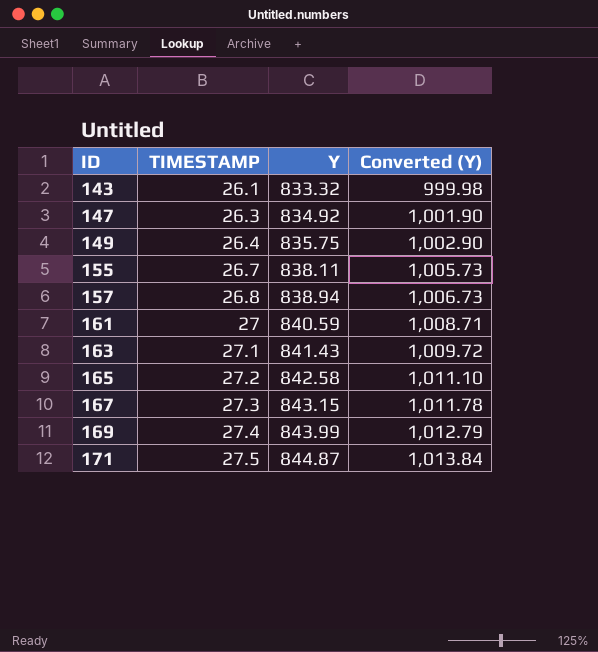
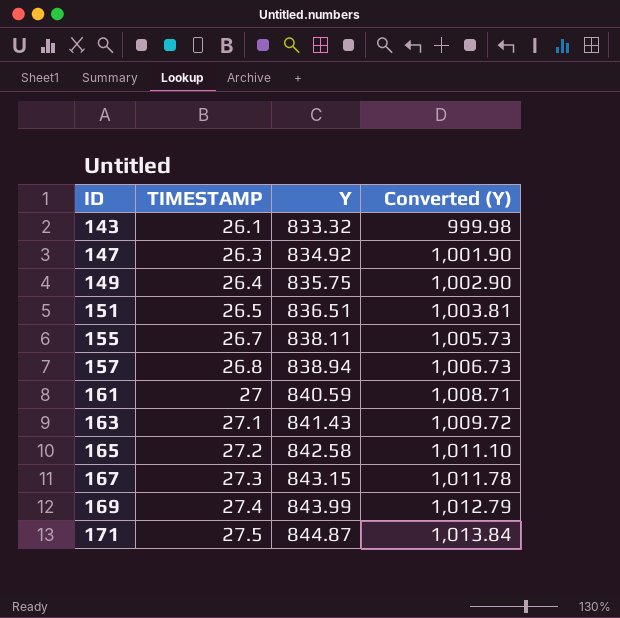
row 151: none -> 26.5 | 836.51 | 1,003.81

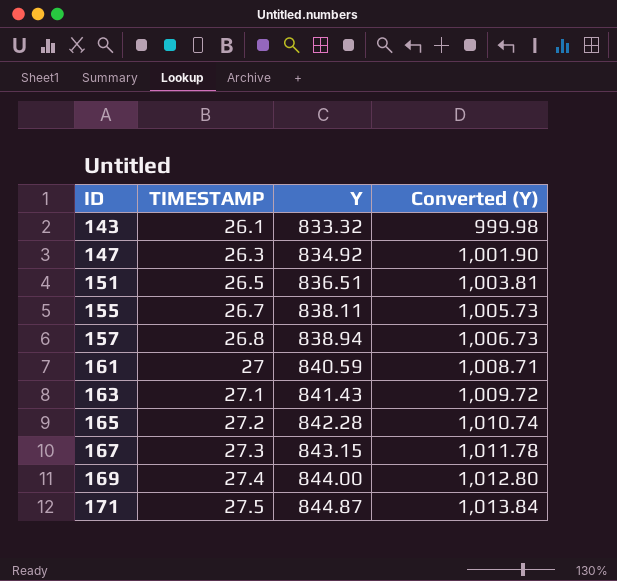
row 149: 26.4 | 835.75 | 1,002.90 -> none
165 | Y: 842.58 -> 842.28
165 | Converted (Y): 1,011.10 -> 1,010.74
169 | Y: 843.99 -> 844.00
169 | Converted (Y): 1,012.79 -> 1,012.80

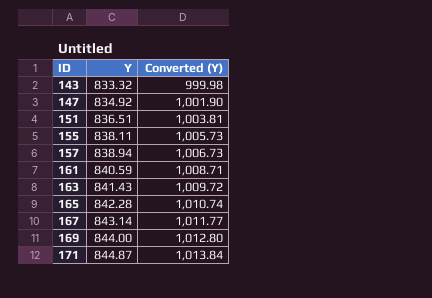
column TIMESTAMP | position: 2 -> none
167 | Y: 843.15 -> 843.14
167 | Converted (Y): 1,011.78 -> 1,011.77

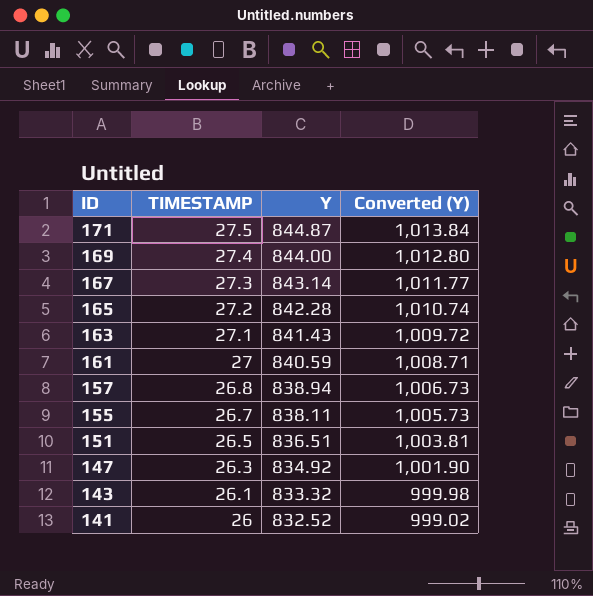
row order: ID ascending -> ID descending
column TIMESTAMP | position: none -> 2
row 141: none -> 26 | 832.52 | 999.02

